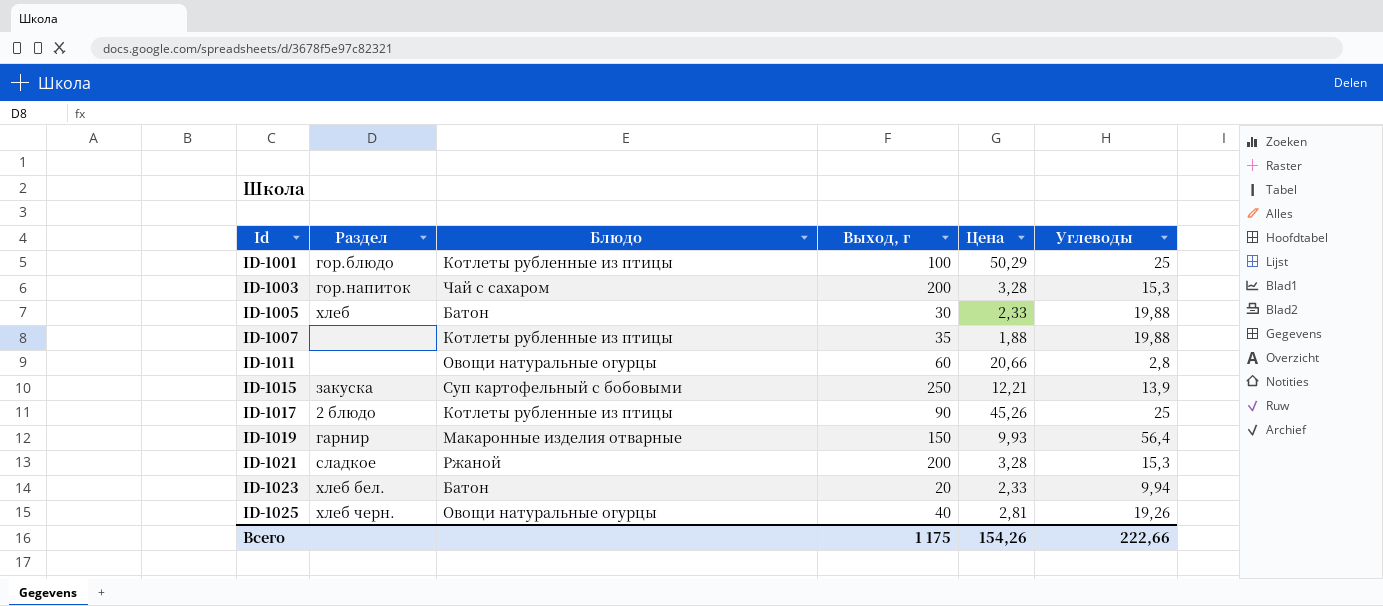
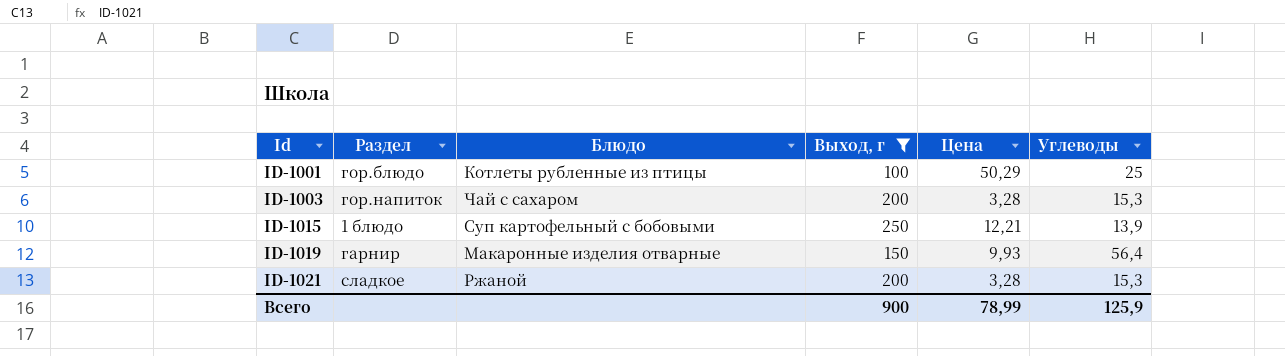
filter: none -> Выход, г >= 100
ID-1015 | Раздел: закуска -> 1 блюдо
Всего | Выход, г: 1 175 -> 900
Всего | Цена: 154,26 -> 78,99
Всего | Углеводы: 222,66 -> 125,9

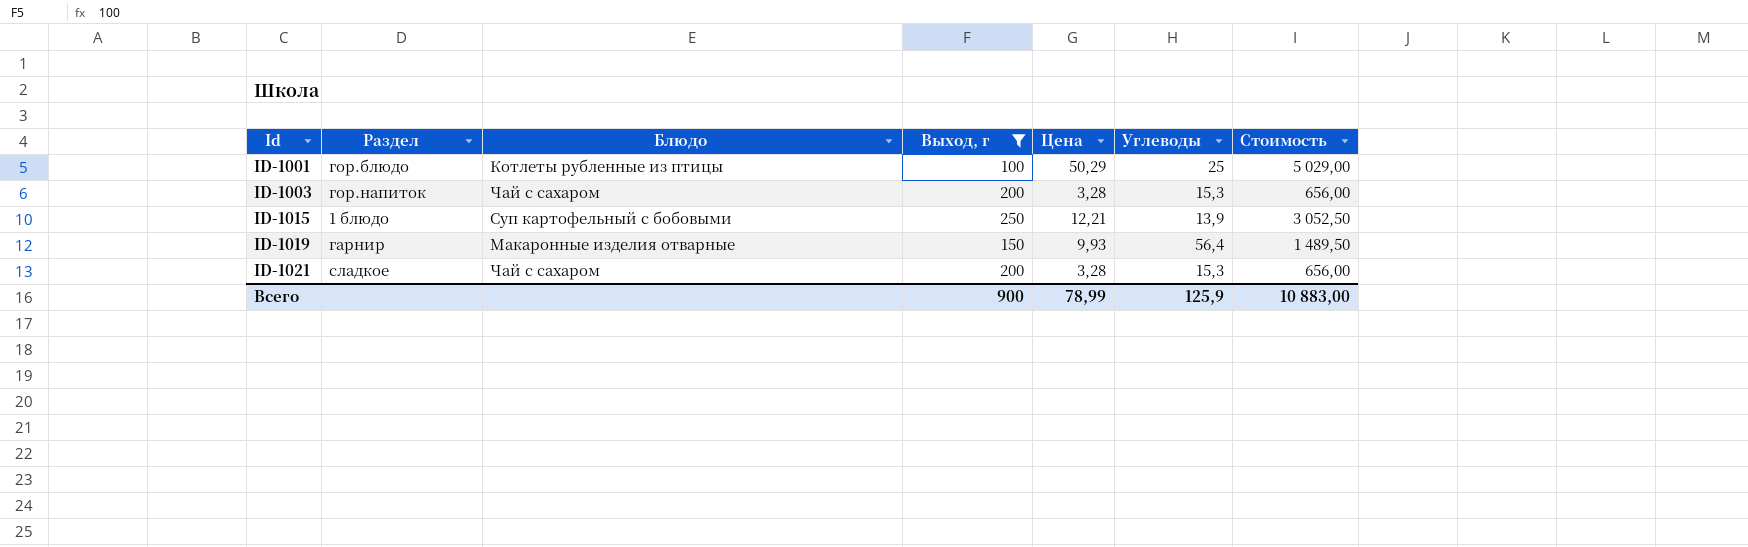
column Стоимость | formula: none -> [Выход, г] * [Цена]
ID-1021 | Блюдо: Ржаной -> Чай с сахаром

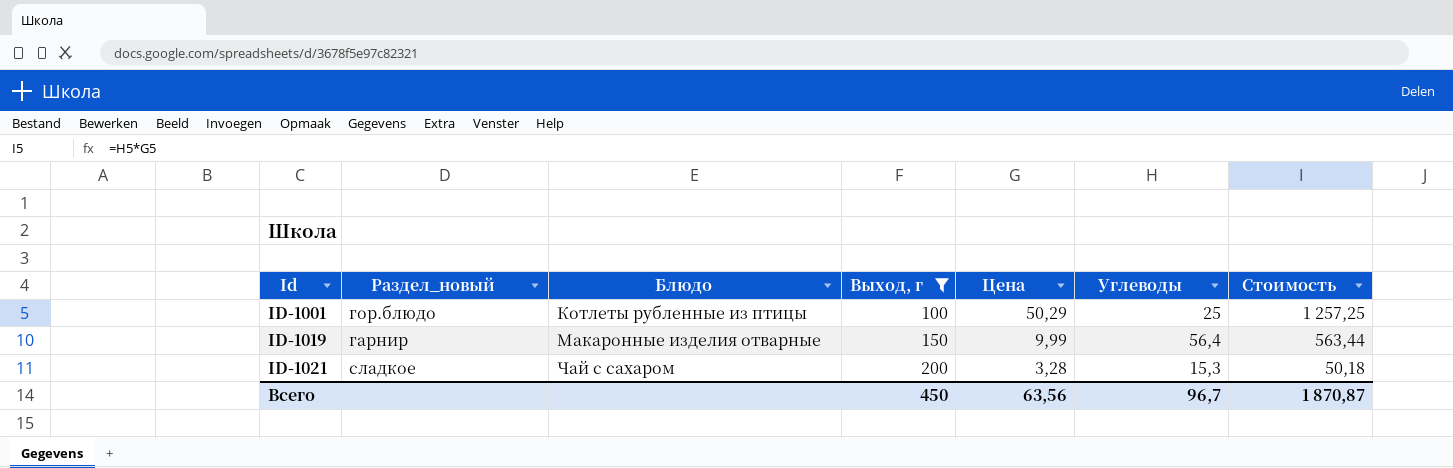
column name: Раздел -> Раздел_новый
column Стоимость | formula: [Выход, г] * [Цена] -> [Цена] * [Углеводы]
row ID-1003: гор.напиток | Чай с сахаром | 200 | 3,28 | 15,3 | 656,00 -> none
row ID-1015: 1 блюдо | Суп картофельный с бобовыми | 250 | 12,21 | 13,9 | 3 052,50 -> none
ID-1019 | Цена: 9,93 -> 9,99
Всего | Выход, г: 900 -> 450
Всего | Цена: 78,99 -> 63,56
Всего | Углеводы: 125,9 -> 96,7
Всего | Стоимость: 10 883,00 -> 1 870,87

